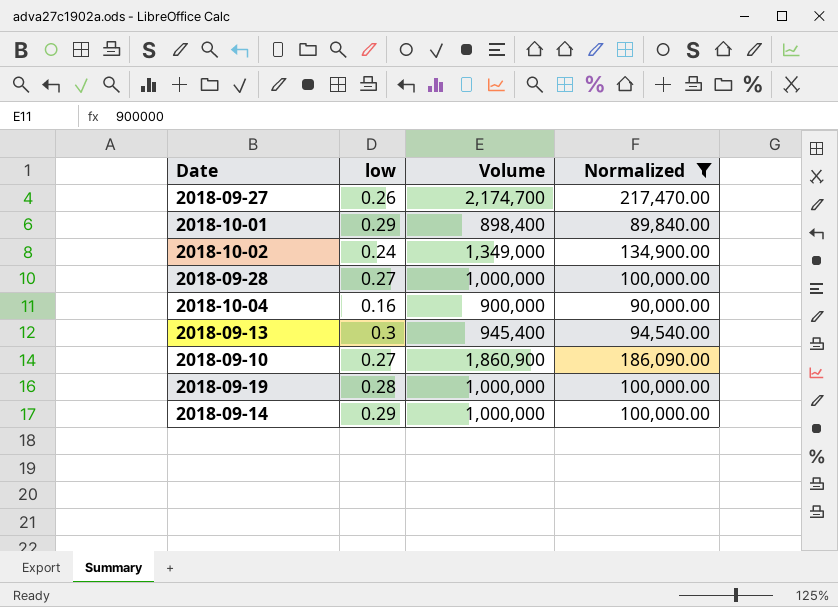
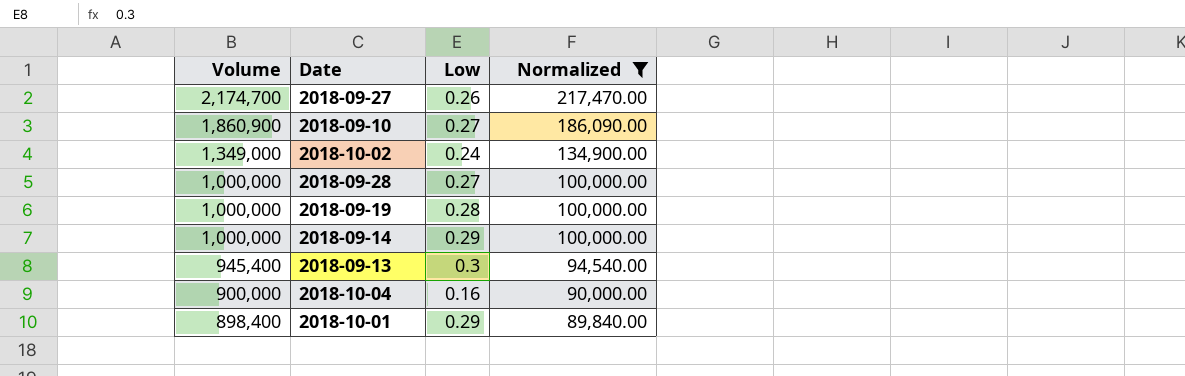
row order: none -> Volume descending
column Volume | position: 3 -> 1
column name: low -> Low

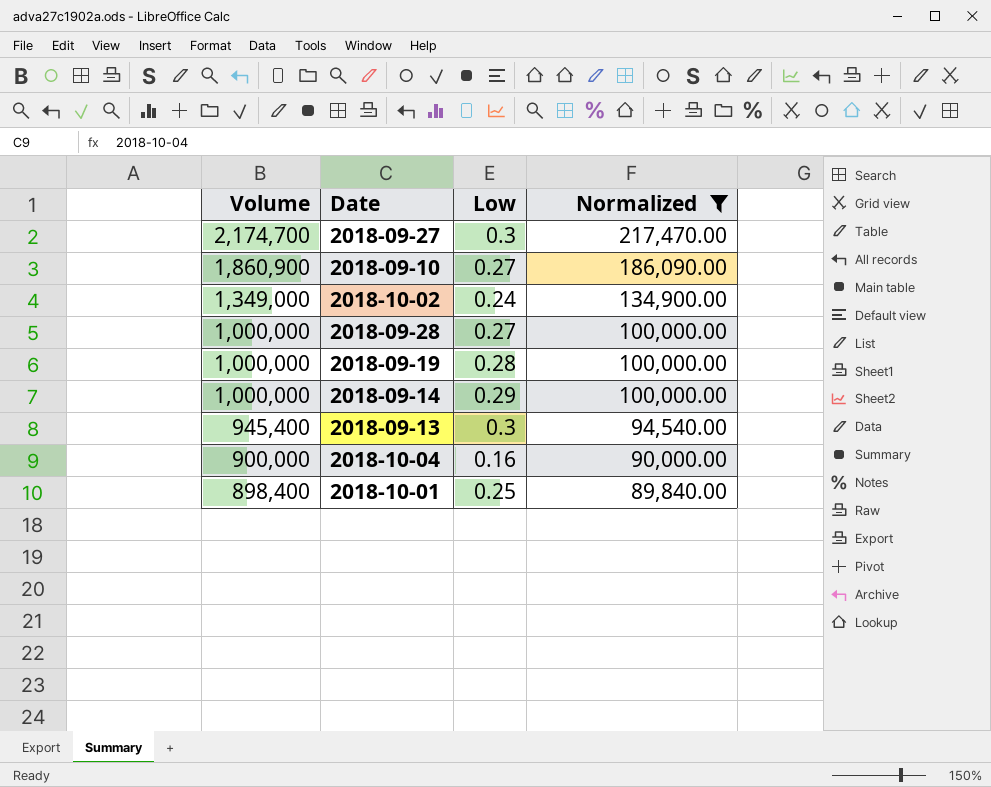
2018-09-27 | Low: 0.26 -> 0.3
2018-10-01 | Low: 0.29 -> 0.25

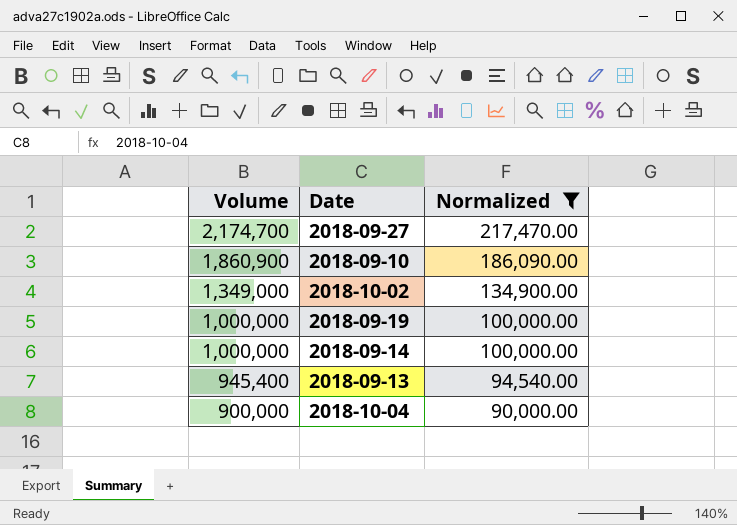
column Low | position: 3 -> none
row 2018-09-28: 1,000,000 | 0.27 | 100,000.00 -> none
row 2018-10-01: 898,400 | 0.25 | 89,840.00 -> none

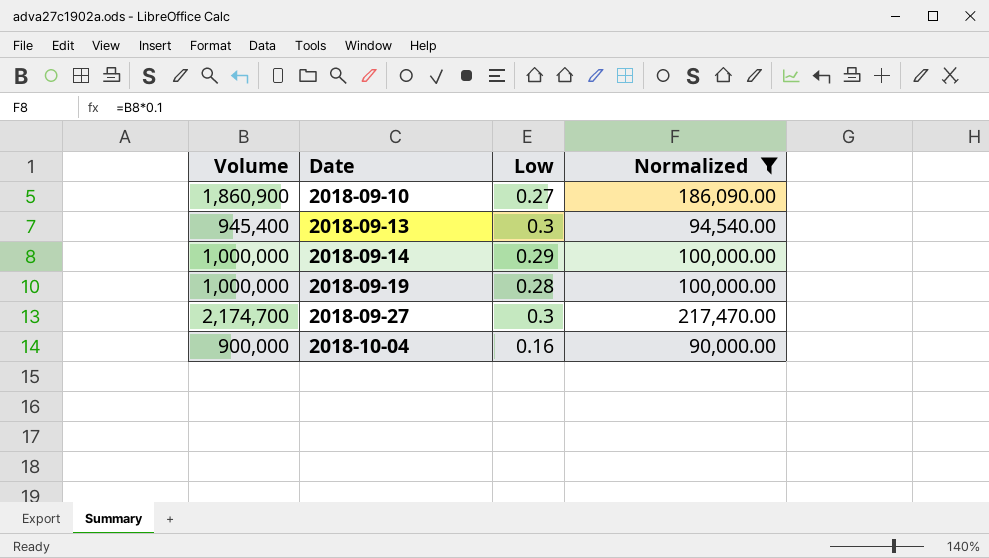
row order: Volume descending -> Date ascending
column Low | position: none -> 3
row 2018-10-02: 1,349,000 | 134,900.00 -> none

